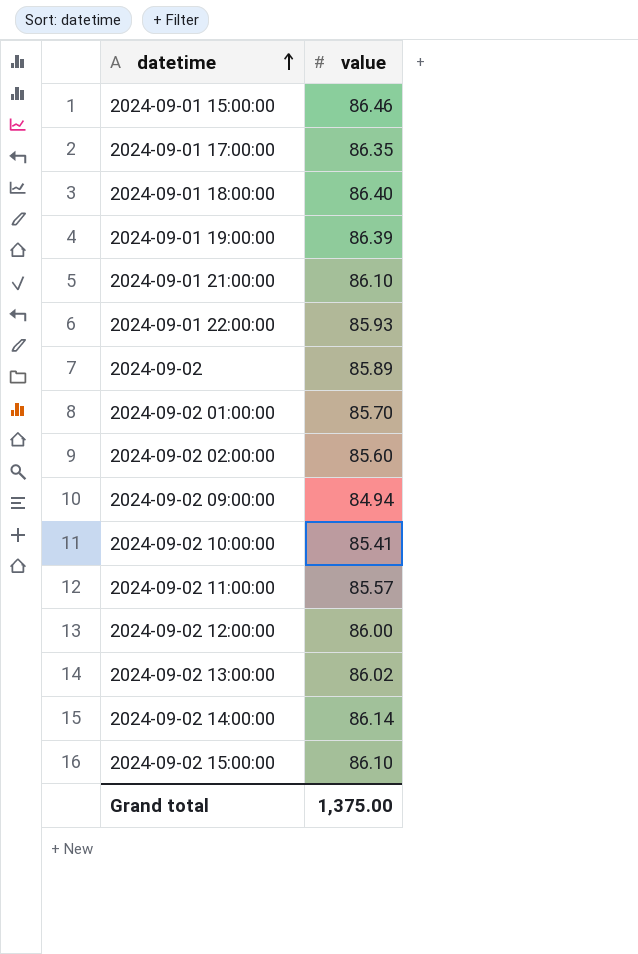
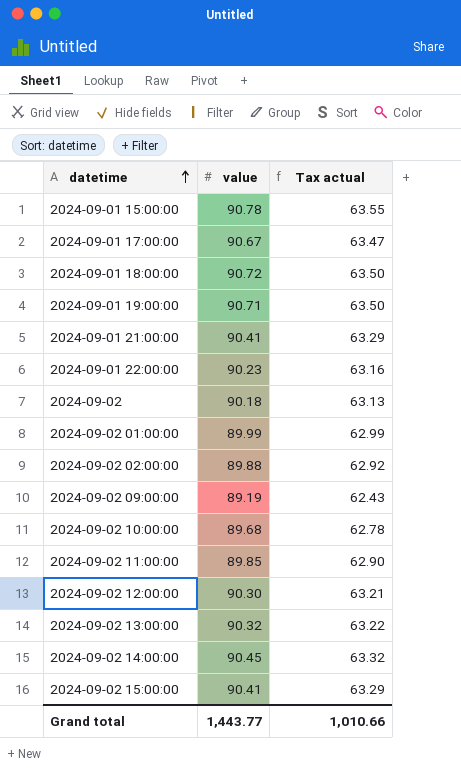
column Tax actual | formula: none -> [value] * 0.7
2024-09-01 15:00:00 | value: 86.46 -> 90.78
2024-09-01 17:00:00 | value: 86.35 -> 90.67
2024-09-01 18:00:00 | value: 86.40 -> 90.72
2024-09-01 19:00:00 | value: 86.39 -> 90.71
2024-09-01 21:00:00 | value: 86.10 -> 90.41
2024-09-01 22:00:00 | value: 85.93 -> 90.23
2024-09-02 | value: 85.89 -> 90.18
2024-09-02 01:00:00 | value: 85.70 -> 89.99
2024-09-02 02:00:00 | value: 85.60 -> 89.88
2024-09-02 09:00:00 | value: 84.94 -> 89.19
2024-09-02 10:00:00 | value: 85.41 -> 89.68
2024-09-02 11:00:00 | value: 85.57 -> 89.85
2024-09-02 12:00:00 | value: 86.00 -> 90.30
2024-09-02 13:00:00 | value: 86.02 -> 90.32
2024-09-02 14:00:00 | value: 86.14 -> 90.45
2024-09-02 15:00:00 | value: 86.10 -> 90.41
Grand total | value: 1,375.00 -> 1,443.77

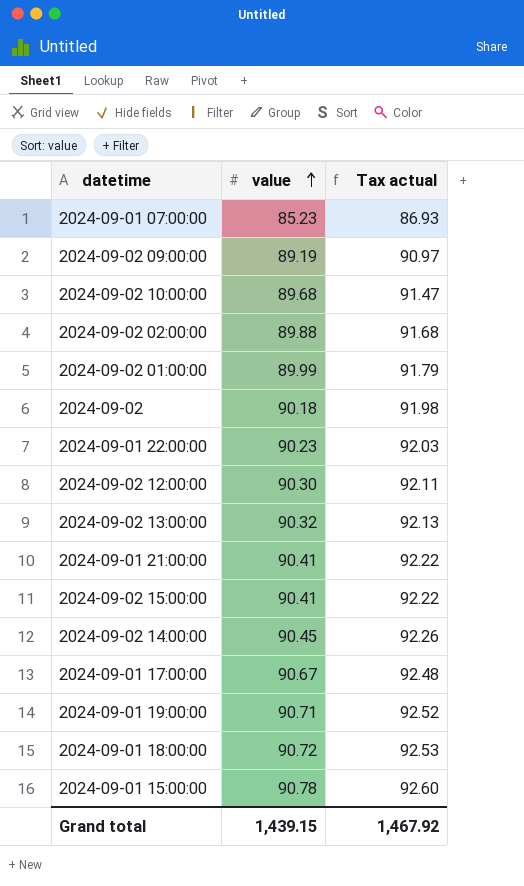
row order: datetime ascending -> value ascending
column Tax actual | formula: [value] * 0.7 -> [value] * 1.02
row 2024-09-02 11:00:00: 89.85 | 62.90 -> none
row 2024-09-01 07:00:00: none -> 85.23 | 86.93
Grand total | value: 1,443.77 -> 1,439.15
Grand total | Tax actual: 1,010.66 -> 1,467.92

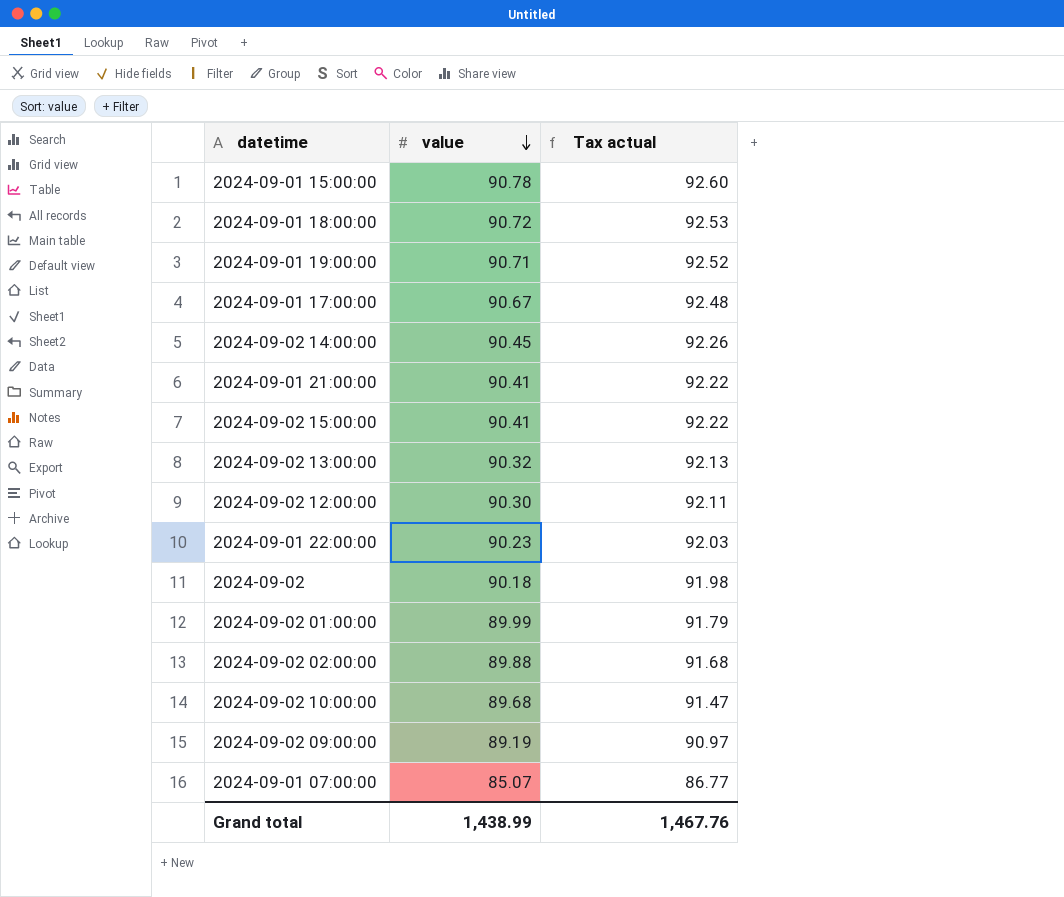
row order: value ascending -> value descending
2024-09-01 07:00:00 | value: 85.23 -> 85.07
2024-09-01 07:00:00 | Tax actual: 86.93 -> 86.77
Grand total | value: 1,439.15 -> 1,438.99
Grand total | Tax actual: 1,467.92 -> 1,467.76

